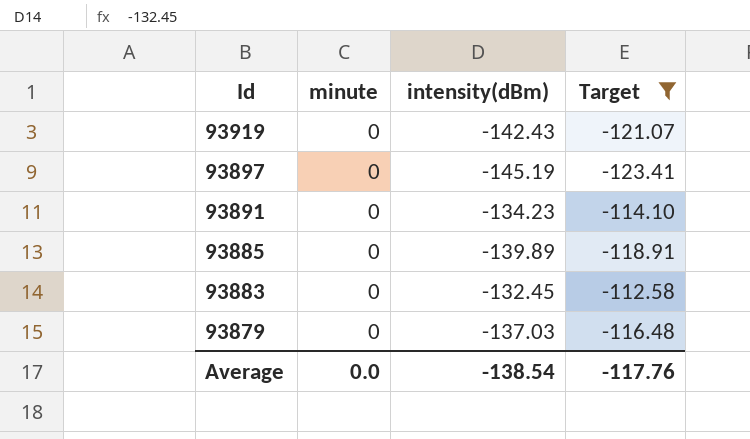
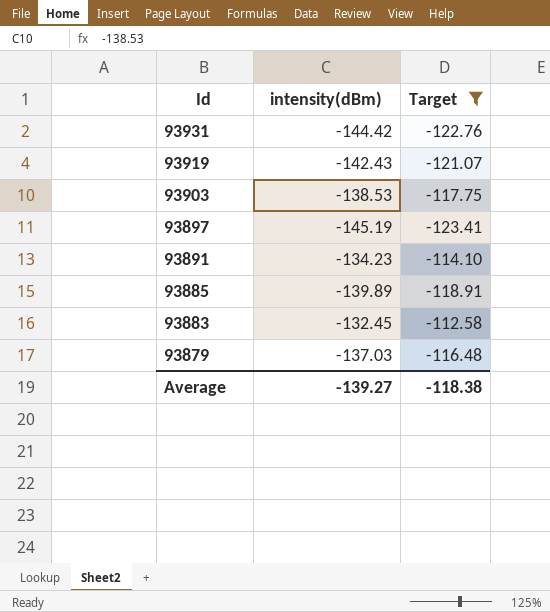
column minute | position: 2 -> none
row 93931: none -> -144.42 | -122.76
row 93903: none -> -138.53 | -117.75
Average | intensity(dBm): -138.54 -> -139.27
Average | Target: -117.76 -> -118.38

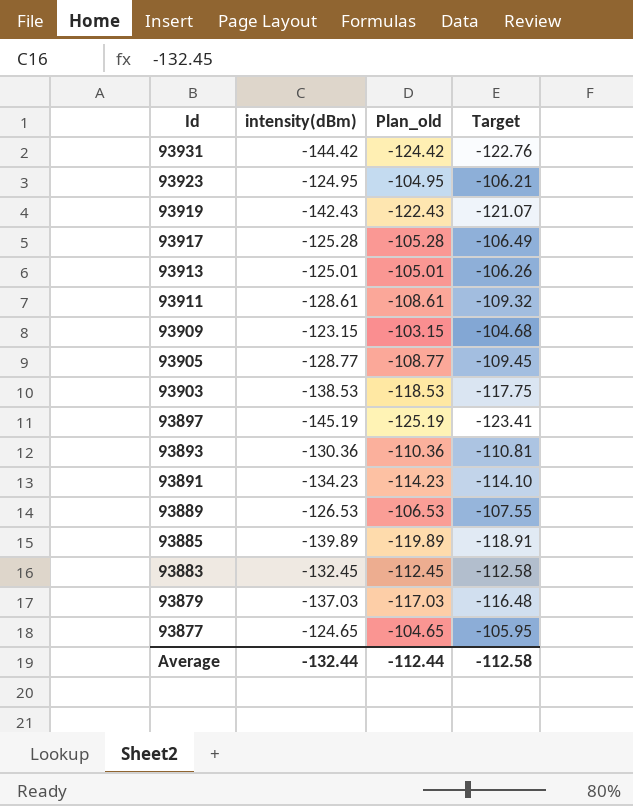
filter: Target <= -112.58 -> none
column Plan_old | formula: none -> [intensity(dBm)] + 20
Average | intensity(dBm): -139.27 -> -132.44
Average | Target: -118.38 -> -112.58

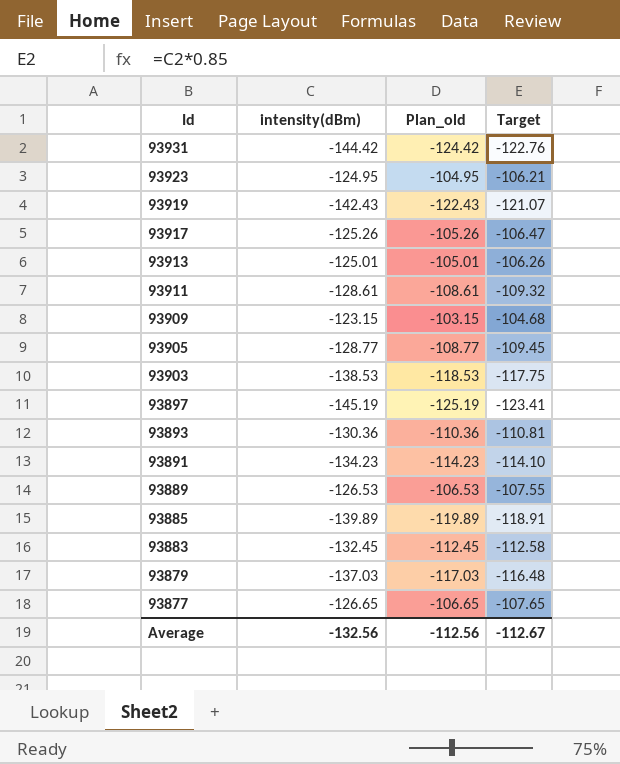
93917 | intensity(dBm): -125.28 -> -125.26
93917 | Plan_old: -105.28 -> -105.26
93917 | Target: -106.49 -> -106.47
93877 | intensity(dBm): -124.65 -> -126.65
93877 | Plan_old: -104.65 -> -106.65
93877 | Target: -105.95 -> -107.65
Average | intensity(dBm): -132.44 -> -132.56
Average | Plan_old: -112.44 -> -112.56
Average | Target: -112.58 -> -112.67

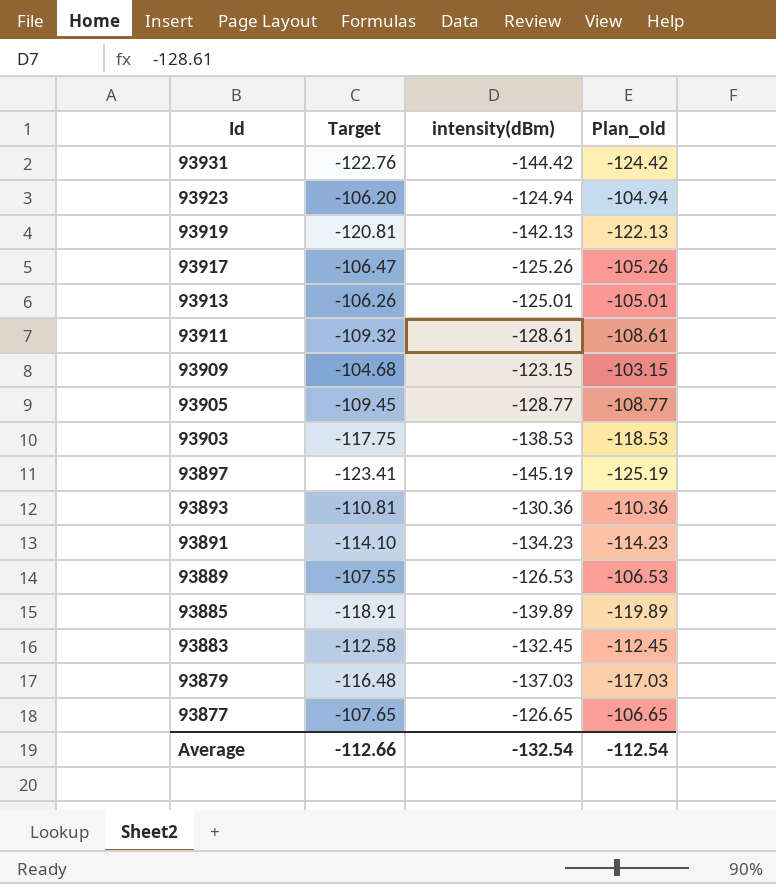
column Target | position: 4 -> 2
93923 | Target: -106.21 -> -106.20
93923 | intensity(dBm): -124.95 -> -124.94
93923 | Plan_old: -104.95 -> -104.94
93919 | Target: -121.07 -> -120.81
93919 | intensity(dBm): -142.43 -> -142.13
93919 | Plan_old: -122.43 -> -122.13
Average | Target: -112.67 -> -112.66
Average | intensity(dBm): -132.56 -> -132.54
Average | Plan_old: -112.56 -> -112.54

